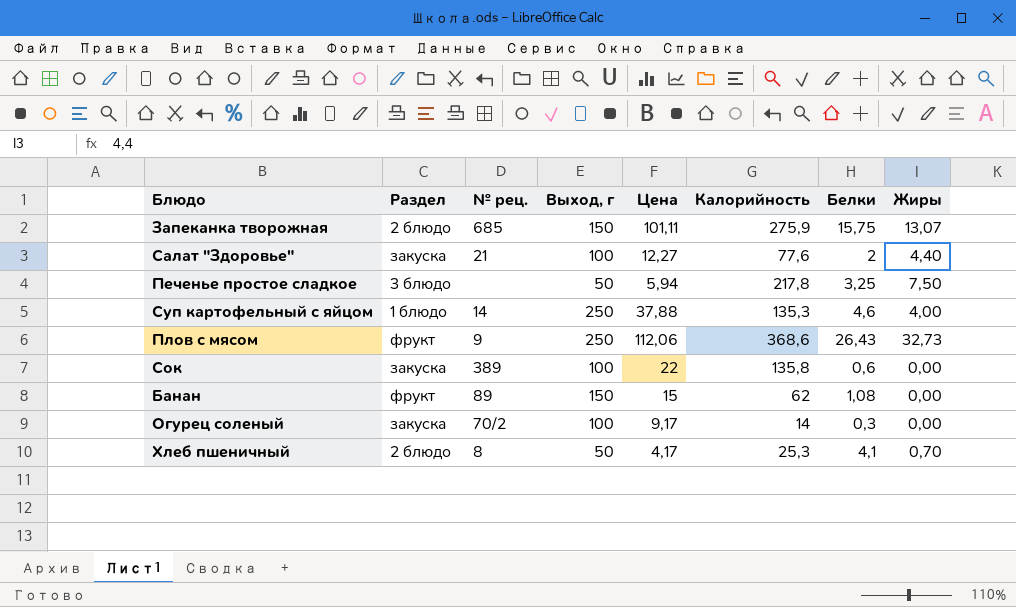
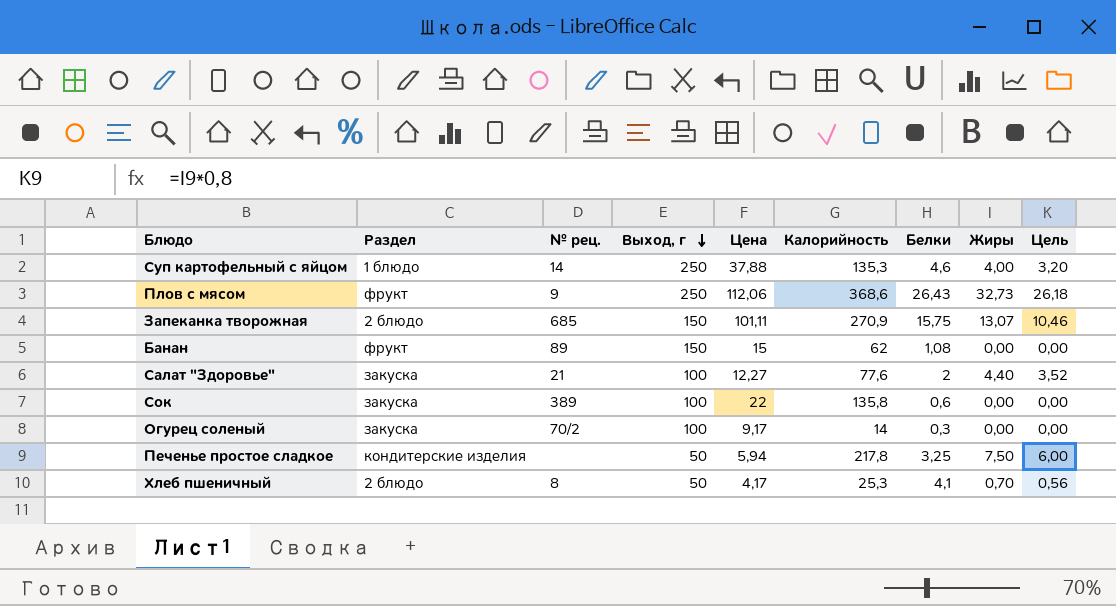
row order: none -> Выход, г descending
column Цель | formula: none -> [Жиры] * 0,8
Запеканка творожная | Калорийность: 275,9 -> 270,9
Печенье простое сладкое | Раздел: 3 блюдо -> кондитерские изделия

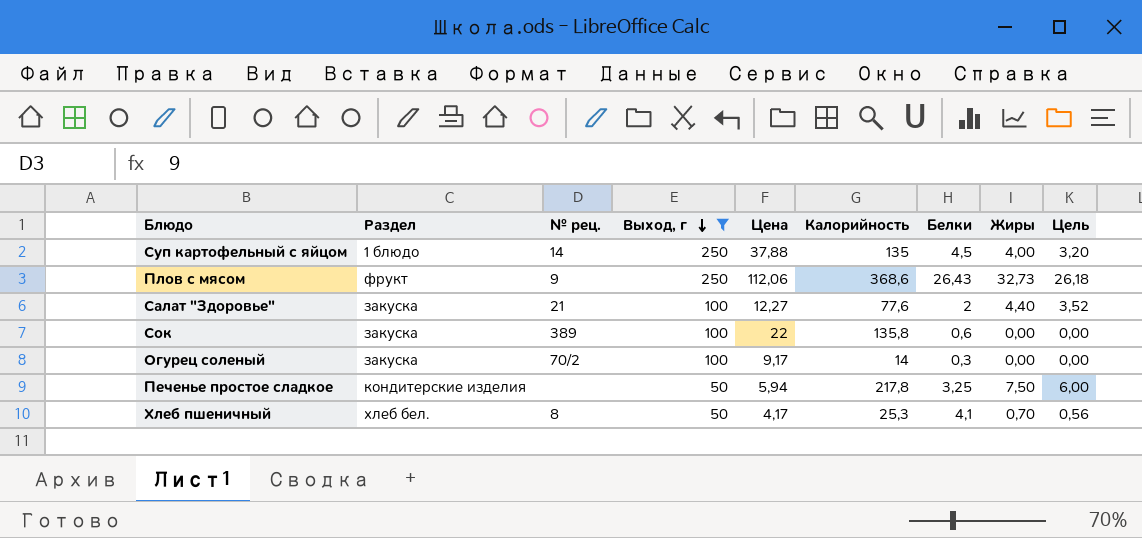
filter: none -> Выход, г != 150
Суп картофельный с яйцом | Калорийность: 135,3 -> 135
Суп картофельный с яйцом | Белки: 4,6 -> 4,5
Хлеб пшеничный | Раздел: 2 блюдо -> хлеб бел.

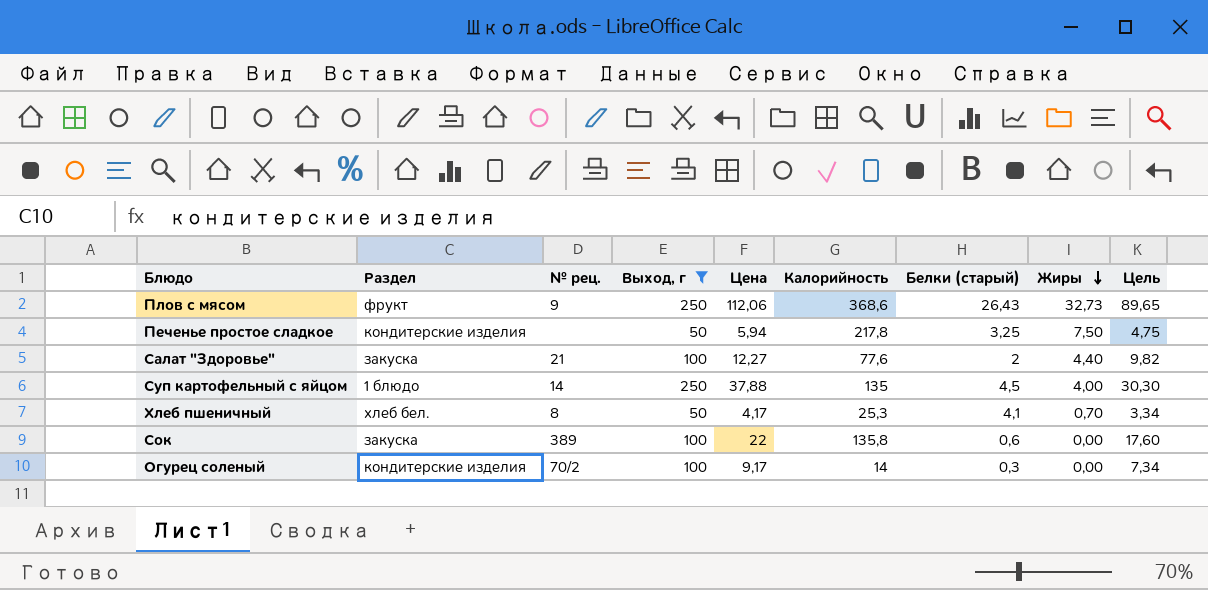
row order: Выход, г descending -> Жиры descending
column name: Белки -> Белки (старый)
column Цель | formula: [Жиры] * 0,8 -> [Цена] * 0,8
Огурец соленый | Раздел: закуска -> кондитерские изделия

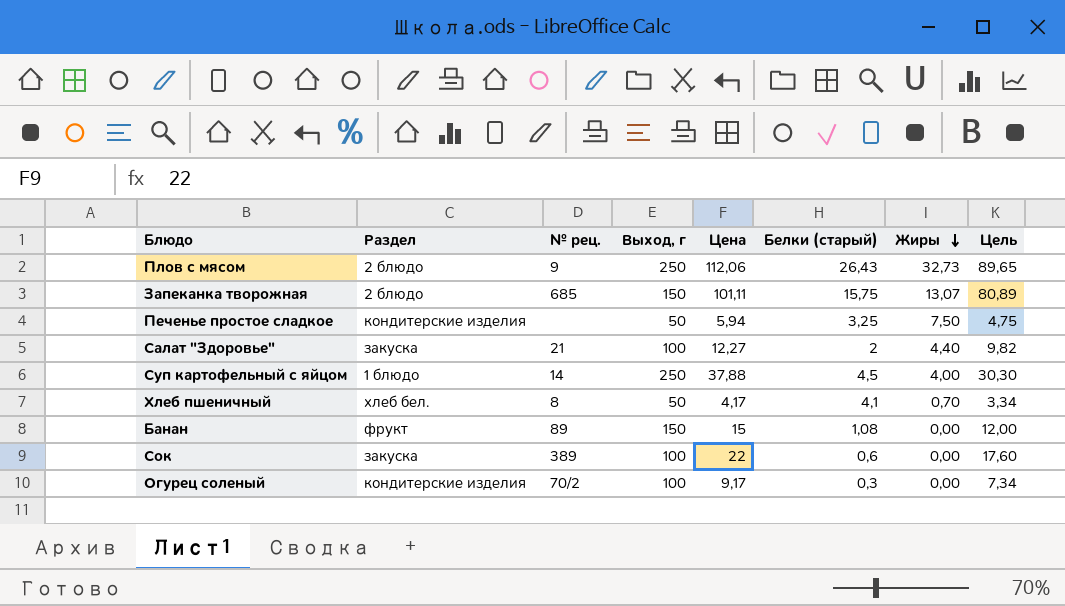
filter: Выход, г != 150 -> none
column Калорийность | position: 6 -> none
Плов с мясом | Раздел: фрукт -> 2 блюдо

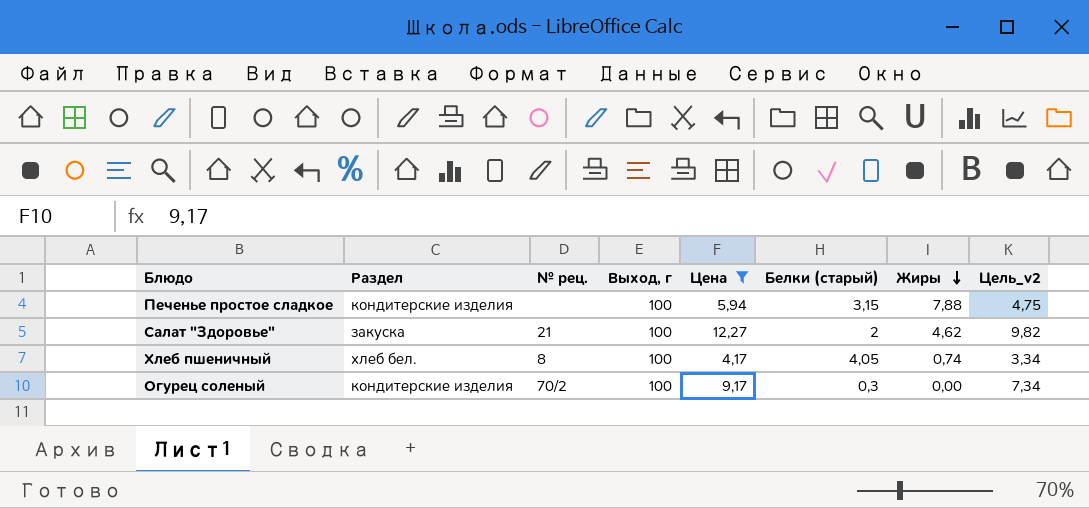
filter: none -> Цена <= 12,27
column name: Цель -> Цель_v2
Печенье простое сладкое | Выход, г: 50 -> 100
Печенье простое сладкое | Белки (старый): 3,25 -> 3,15
Печенье простое сладкое | Жиры: 7,50 -> 7,88
Салат "Здоровье" | Жиры: 4,40 -> 4,62
Хлеб пшеничный | Выход, г: 50 -> 100
Хлеб пшеничный | Белки (старый): 4,1 -> 4,05
Хлеб пшеничный | Жиры: 0,70 -> 0,74

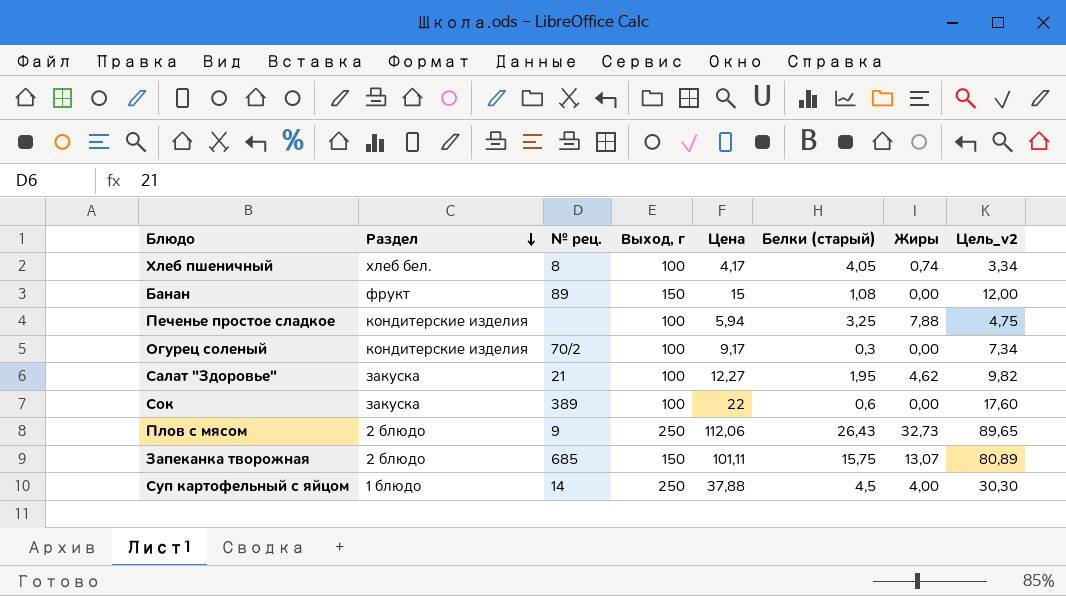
filter: Цена <= 12,27 -> none
row order: Жиры descending -> Раздел descending
Печенье простое сладкое | Белки (старый): 3,15 -> 3,25
Салат "Здоровье" | Белки (старый): 2 -> 1,95

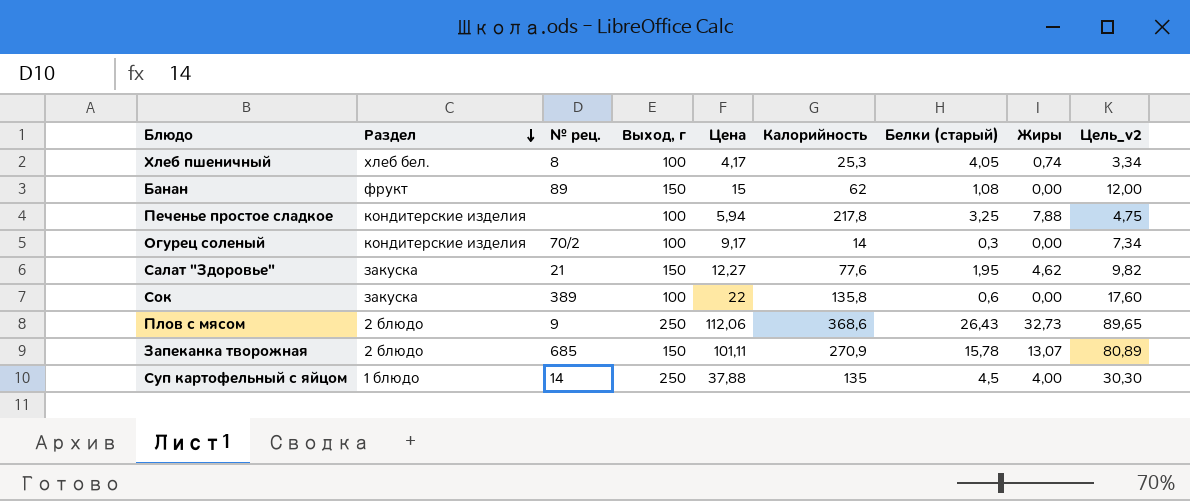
column Калорийность | position: none -> 6
Салат "Здоровье" | Выход, г: 100 -> 150
Запеканка творожная | Белки (старый): 15,75 -> 15,78

